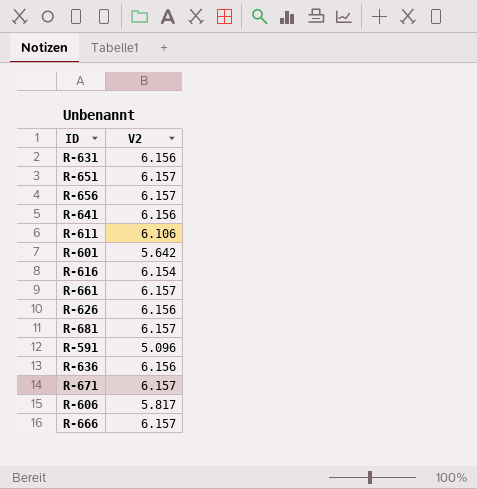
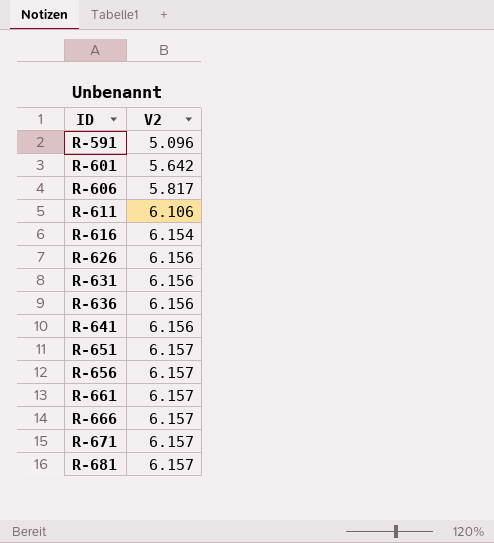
row order: none -> ID ascending

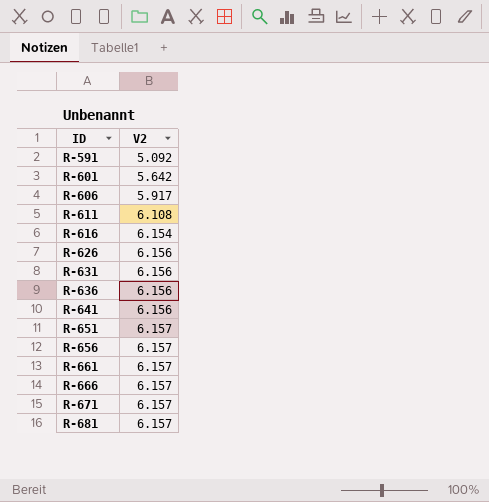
R-591 | V2: 5.096 -> 5.092
R-606 | V2: 5.817 -> 5.917
R-611 | V2: 6.106 -> 6.108

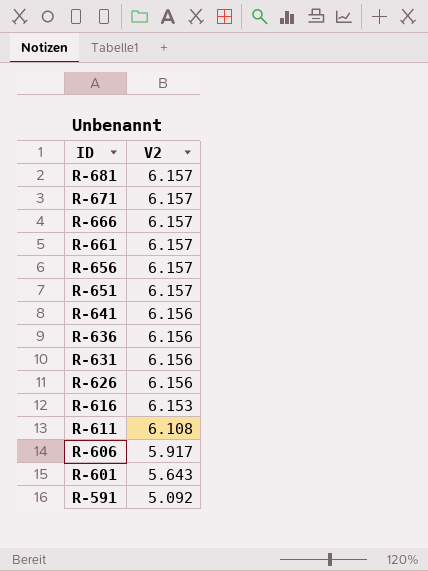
row order: ID ascending -> ID descending
R-616 | V2: 6.154 -> 6.153
R-601 | V2: 5.642 -> 5.643

